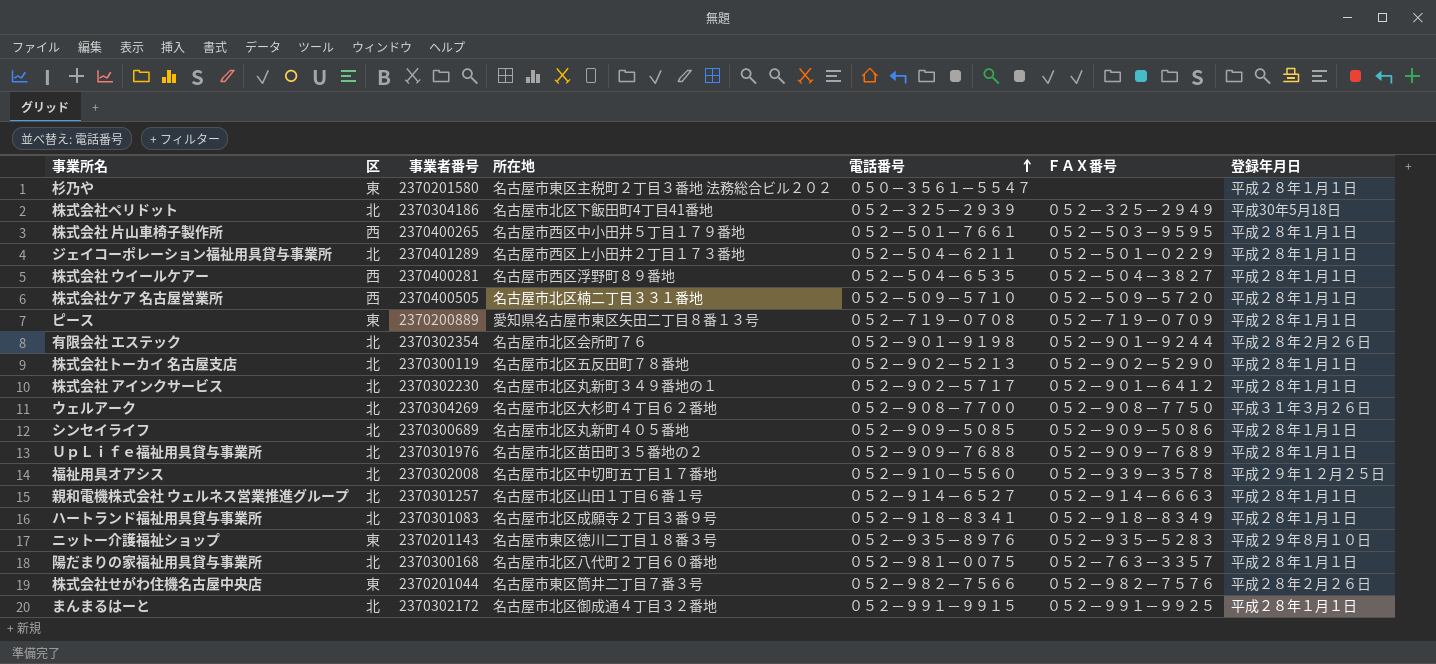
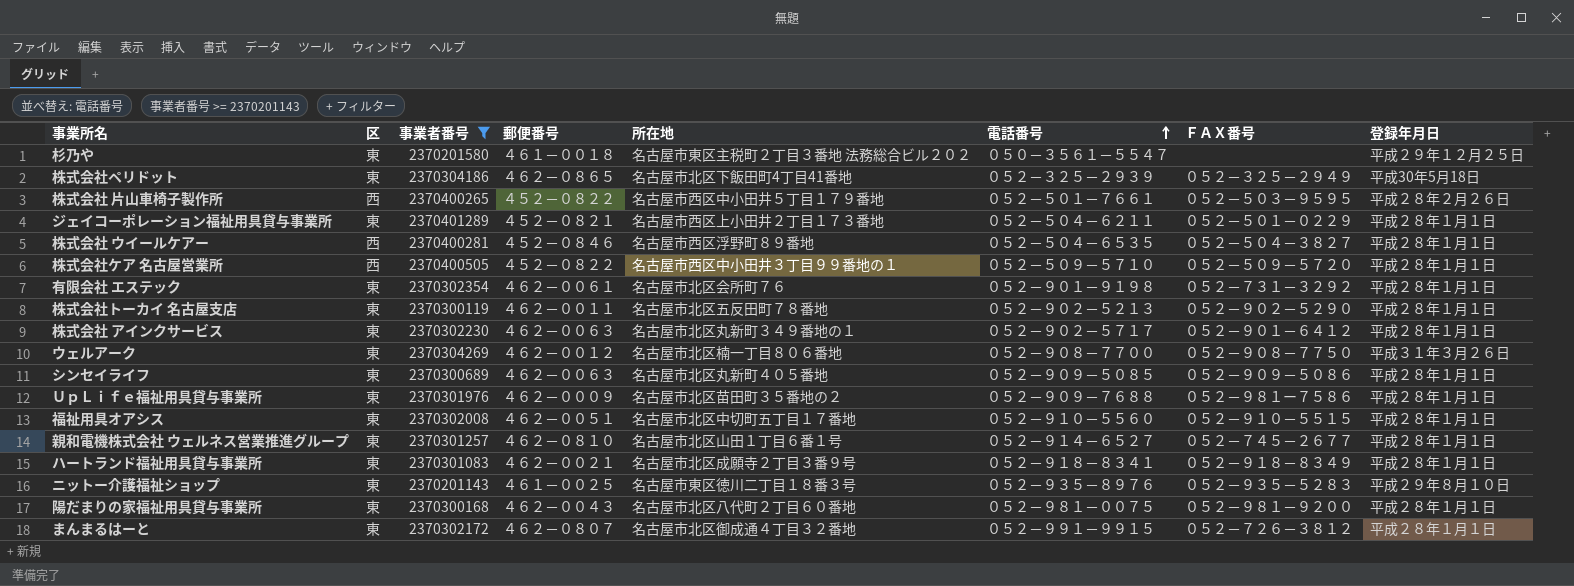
filter: none -> 事業者番号 >= 2370201143
column 郵便番号 | position: none -> 4
杉乃や | 登録年月日: 平成２８年１月１日 -> 平成２９年１２月２５日
株式会社ペリドット | 区: 北 -> 東
株式会社 片山車椅子製作所 | 登録年月日: 平成２８年１月１日 -> 平成２８年２月２６日
ジェイコーポレーション福祉用具貸与事業所 | 区: 北 -> 東
株式会社ケア 名古屋営業所 | 所在地: 名古屋市北区楠二丁目３３１番地 -> 名古屋市西区中小田井３丁目９９番地の１
有限会社 エステック | 区: 北 -> 東
有限会社 エステック | ＦＡＸ番号: ０５２－９０１－９２４４ -> ０５２－７３１－３２９２
有限会社 エステック | 登録年月日: 平成２８年２月２６日 -> 平成２８年１月１日
株式会社トーカイ 名古屋支店 | 区: 北 -> 東
株式会社 アインクサービス | 区: 北 -> 東
ウェルアーク | 区: 北 -> 東
ウェルアーク | 所在地: 名古屋市北区大杉町４丁目６２番地 -> 名古屋市北区楠一丁目８０６番地
シンセイライフ | 区: 北 -> 東
ＵｐＬｉｆｅ福祉用具貸与事業所 | 区: 北 -> 東
ＵｐＬｉｆｅ福祉用具貸与事業所 | ＦＡＸ番号: ０５２－９０９－７６８９ -> ０５２－９８１ー７５８６
福祉用具オアシス | 区: 北 -> 東
福祉用具オアシス | ＦＡＸ番号: ０５２－９３９－３５７８ -> ０５２－９１０－５５１５
福祉用具オアシス | 登録年月日: 平成２９年１２月２５日 -> 平成２８年１月１日
親和電機株式会社 ウェルネス営業推進グループ | 区: 北 -> 東
親和電機株式会社 ウェルネス営業推進グループ | ＦＡＸ番号: ０５２－９１４－６６６３ -> ０５２－７４５－２６７７
ハートランド福祉用具貸与事業所 | 区: 北 -> 東
陽だまりの家福祉用具貸与事業所 | 区: 北 -> 東
陽だまりの家福祉用具貸与事業所 | ＦＡＸ番号: ０５２－７６３－３３５７ -> ０５２－９８１－９２００
まんまるはーと | 区: 北 -> 東
まんまるはーと | ＦＡＸ番号: ０５２－９９１－９９２５ -> ０５２－７２６－３８１２

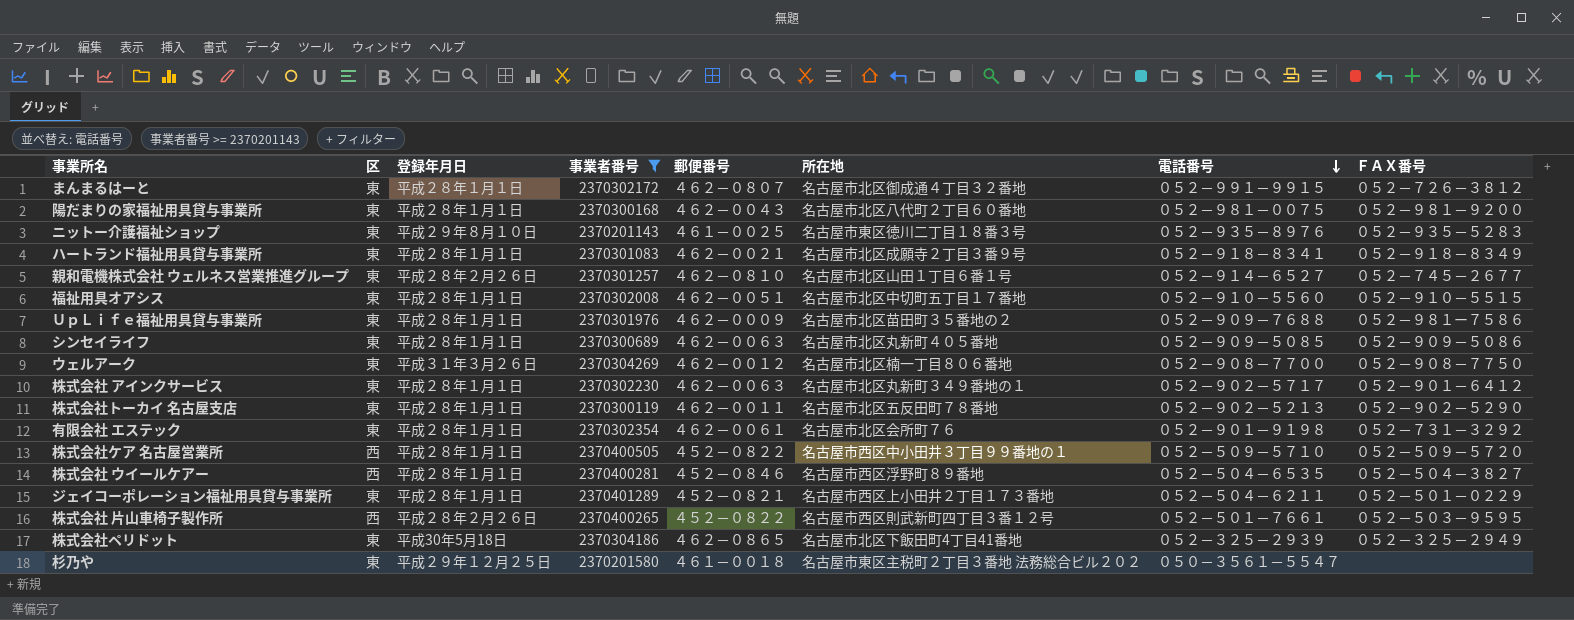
row order: 電話番号 ascending -> 電話番号 descending
column 登録年月日 | position: 8 -> 3
親和電機株式会社 ウェルネス営業推進グループ | 登録年月日: 平成２８年１月１日 -> 平成２８年２月２６日
株式会社 片山車椅子製作所 | 所在地: 名古屋市西区中小田井５丁目１７９番地 -> 名古屋市西区則武新町四丁目３番１２号

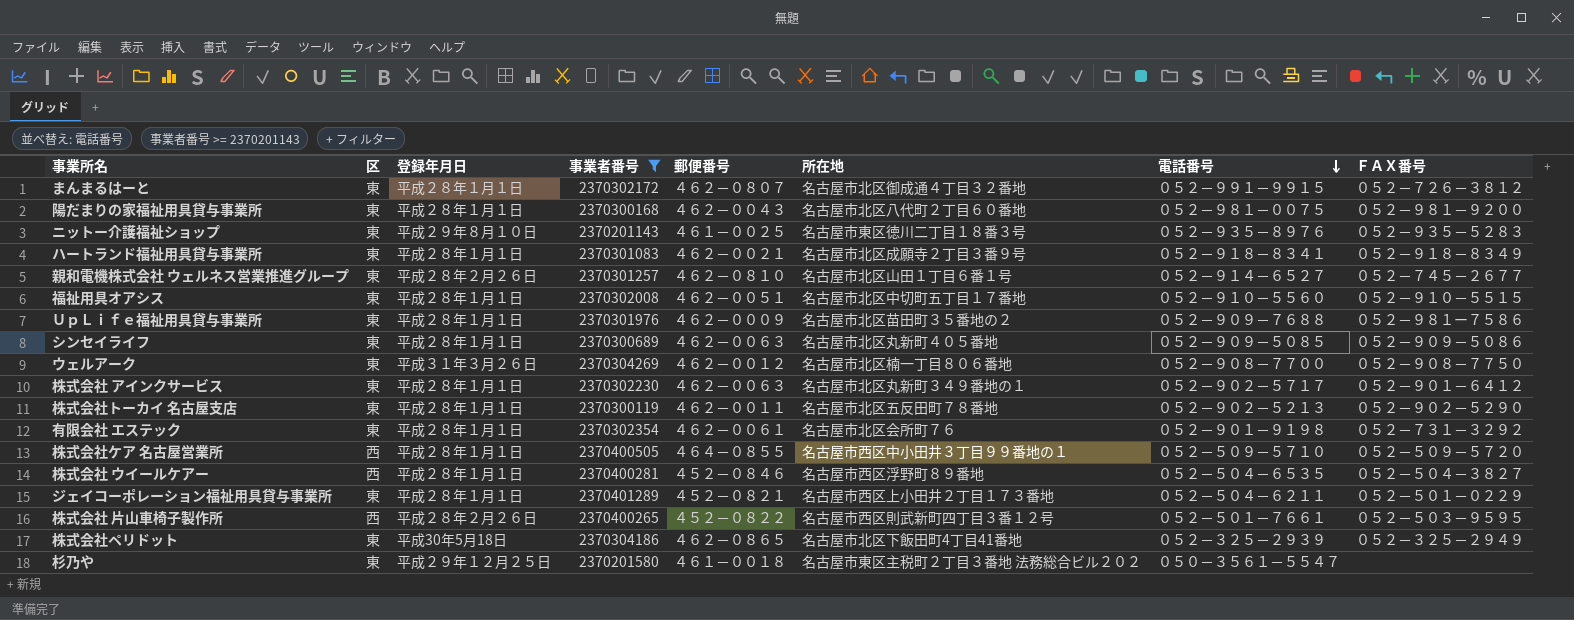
株式会社ケア 名古屋営業所 | 郵便番号: ４５２－０８２２ -> ４６４－０８５５

